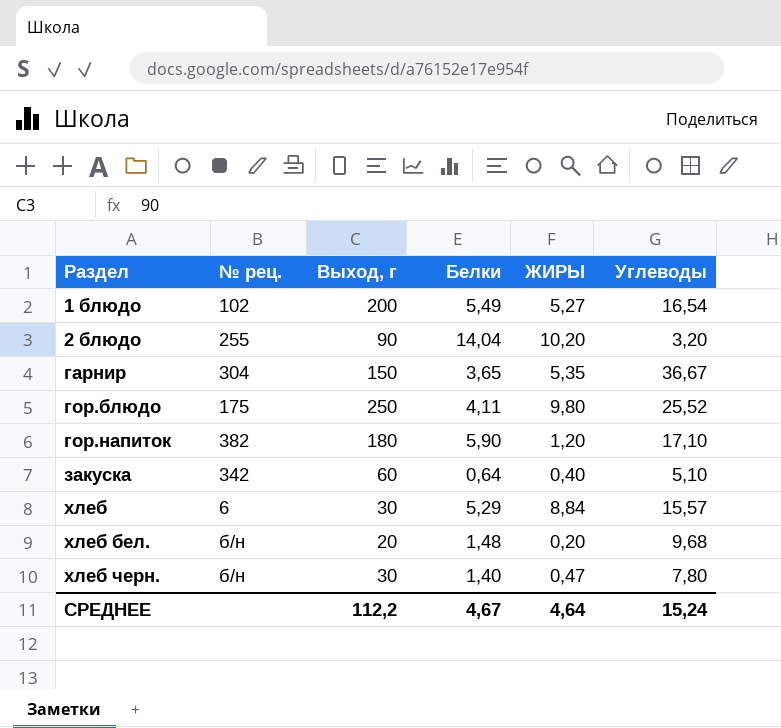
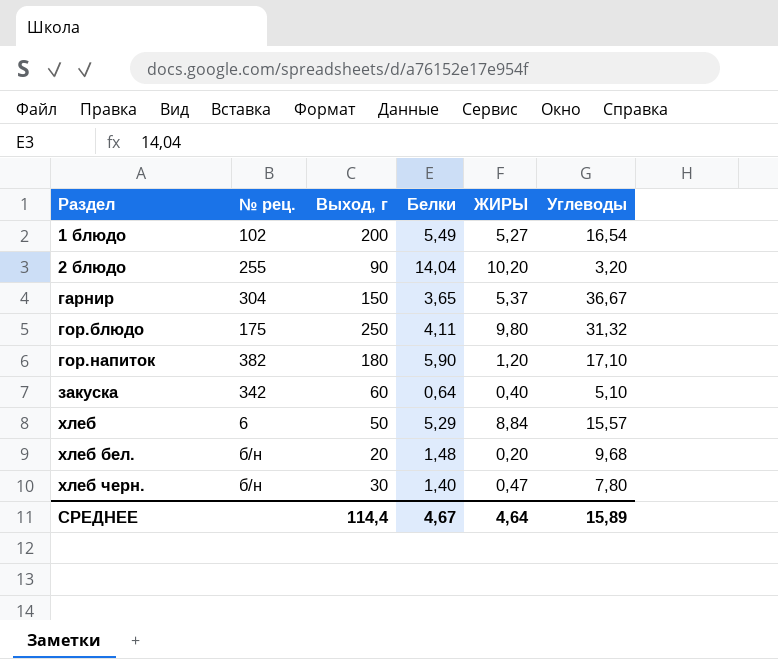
гарнир | ЖИРЫ: 5,35 -> 5,37
гор.блюдо | Углеводы: 25,52 -> 31,32
хлеб | Выход, г: 30 -> 50
СРЕДНЕЕ | Выход, г: 112,2 -> 114,4
СРЕДНЕЕ | Углеводы: 15,24 -> 15,89

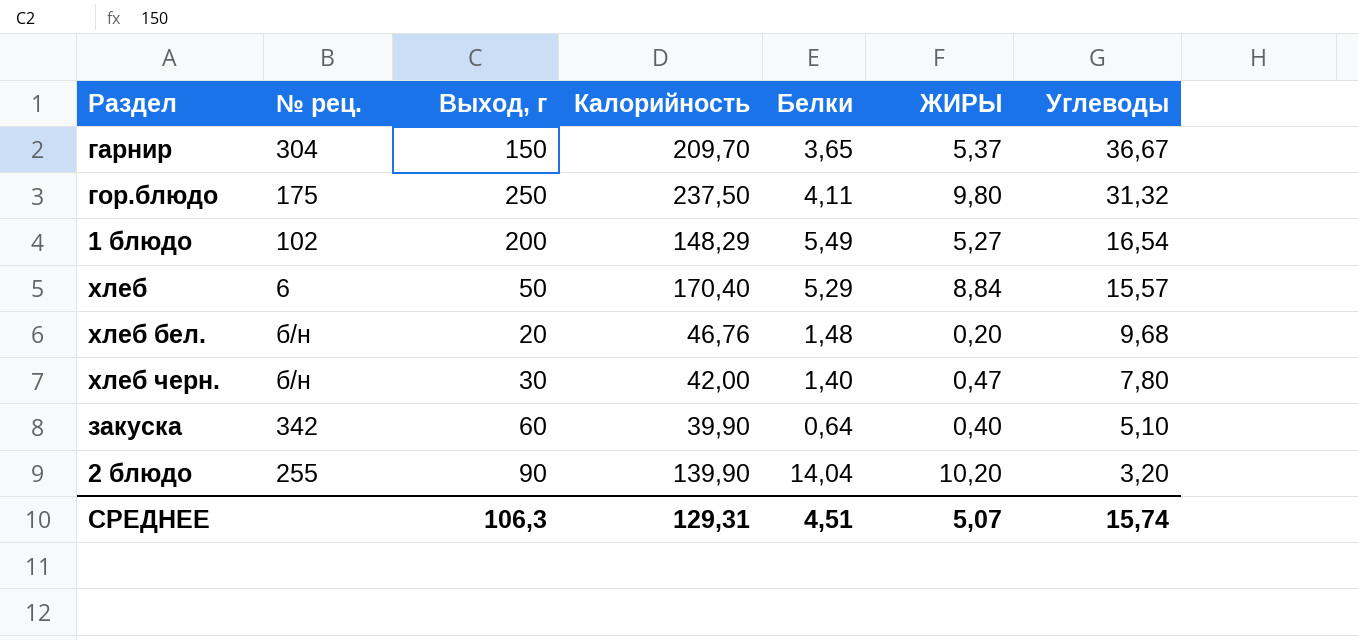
row order: Раздел ascending -> Углеводы descending
column Калорийность | position: none -> 4
row гор.напиток: 382 | 180 | 5,90 | 1,20 | 17,10 -> none
СРЕДНЕЕ | Выход, г: 114,4 -> 106,3
СРЕДНЕЕ | Белки: 4,67 -> 4,51
СРЕДНЕЕ | ЖИРЫ: 4,64 -> 5,07
СРЕДНЕЕ | Углеводы: 15,89 -> 15,74

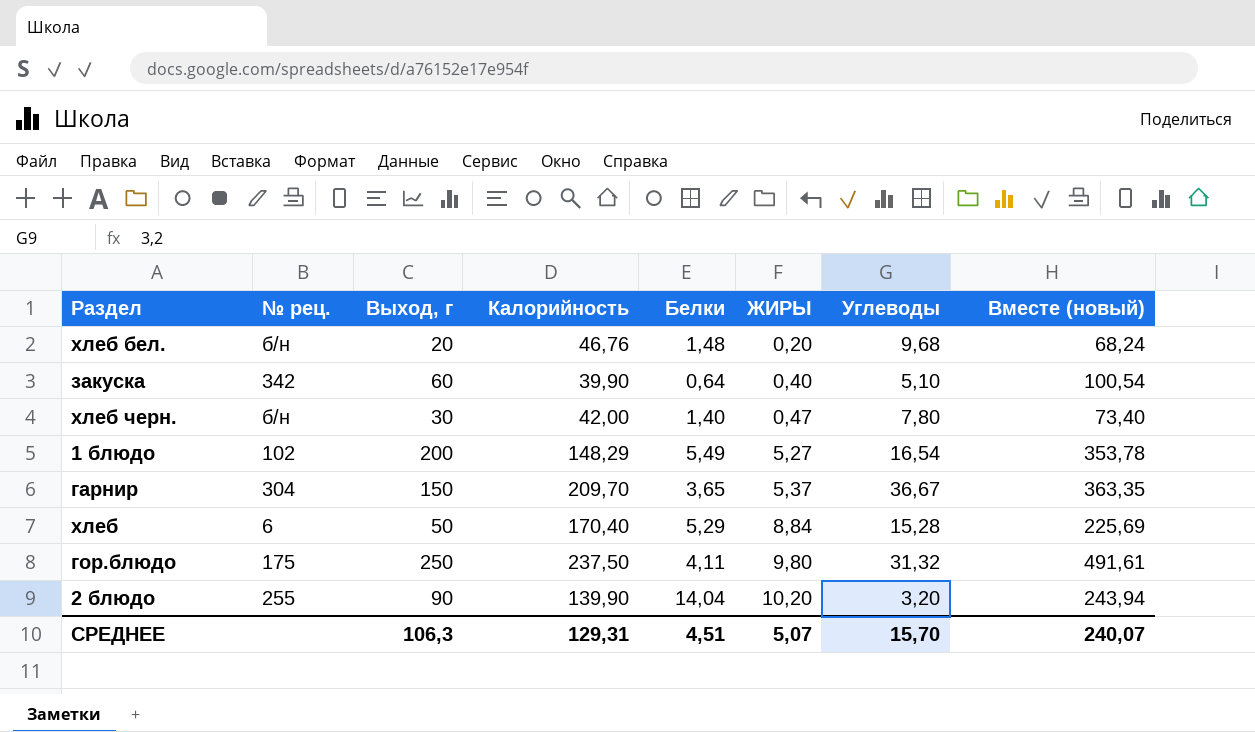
row order: Углеводы descending -> ЖИРЫ ascending
column Вместе (новый) | formula: none -> [Выход, г] + [Калорийность] + [Белки]
хлеб | Углеводы: 15,57 -> 15,28
СРЕДНЕЕ | Углеводы: 15,74 -> 15,70

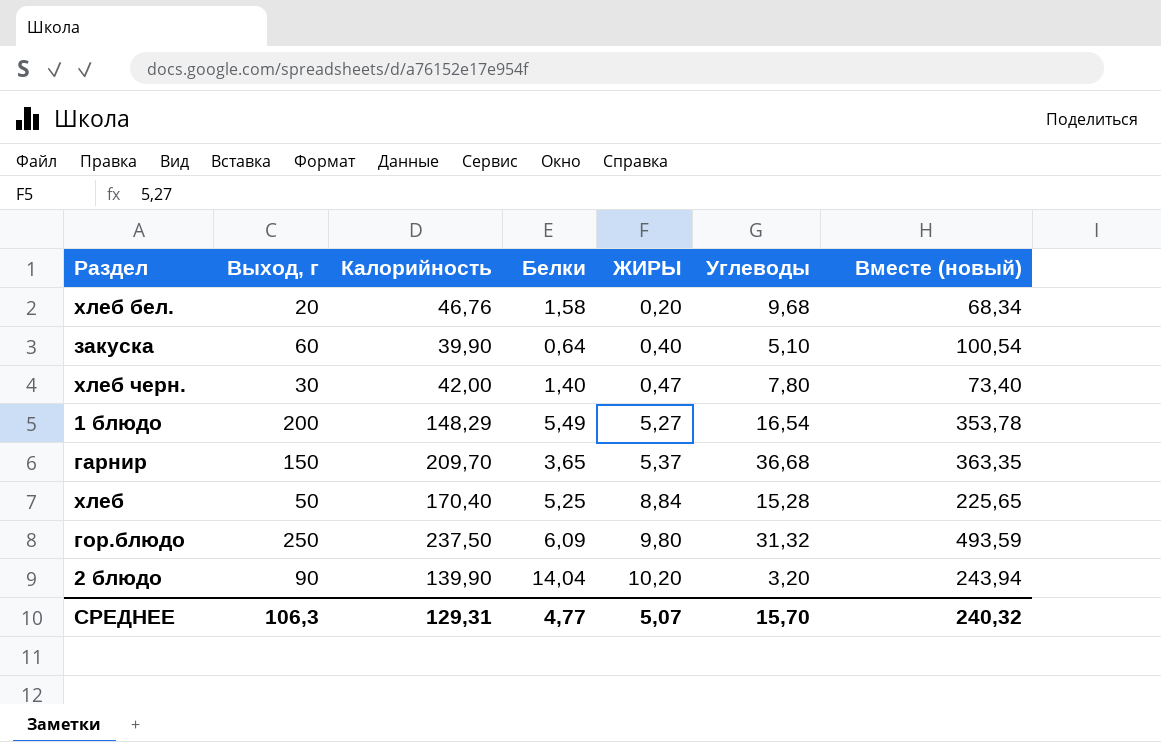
column № рец. | position: 2 -> none
хлеб бел. | Белки: 1,48 -> 1,58
хлеб бел. | Вместе (новый): 68,24 -> 68,34
гарнир | Углеводы: 36,67 -> 36,68
хлеб | Белки: 5,29 -> 5,25
хлеб | Вместе (новый): 225,69 -> 225,65
гор.блюдо | Белки: 4,11 -> 6,09
гор.блюдо | Вместе (новый): 491,61 -> 493,59
СРЕДНЕЕ | Белки: 4,51 -> 4,77
СРЕДНЕЕ | Вместе (новый): 240,07 -> 240,32

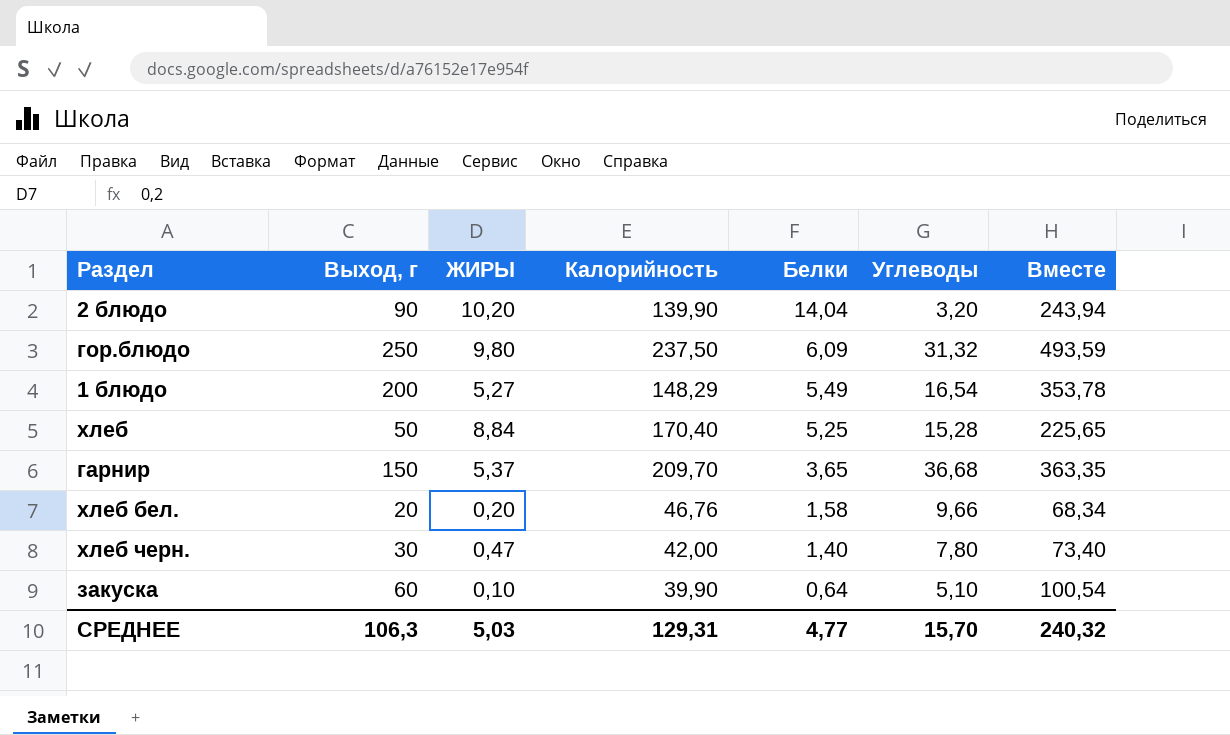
row order: ЖИРЫ ascending -> Белки descending
column ЖИРЫ | position: 5 -> 3
column name: Вместе (новый) -> Вместе
хлеб бел. | Углеводы: 9,68 -> 9,66
закуска | ЖИРЫ: 0,40 -> 0,10
СРЕДНЕЕ | ЖИРЫ: 5,07 -> 5,03

